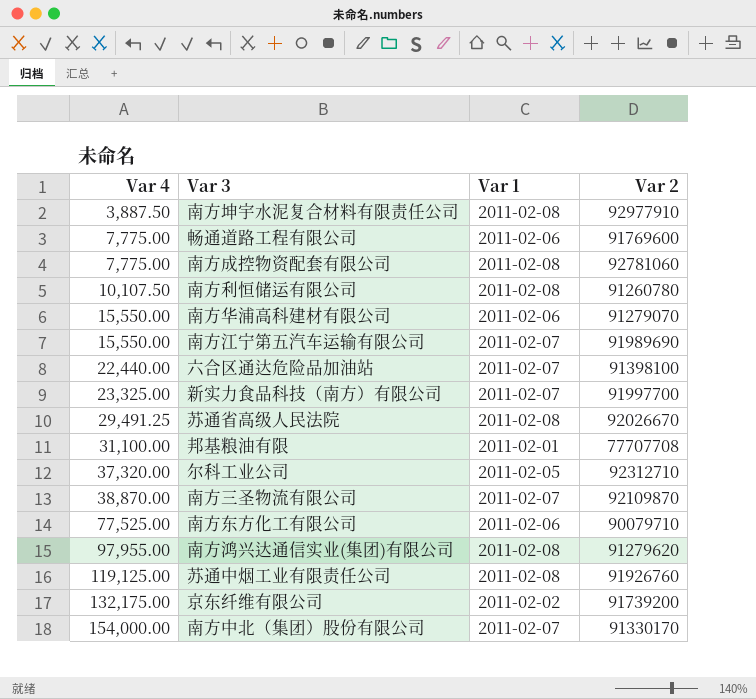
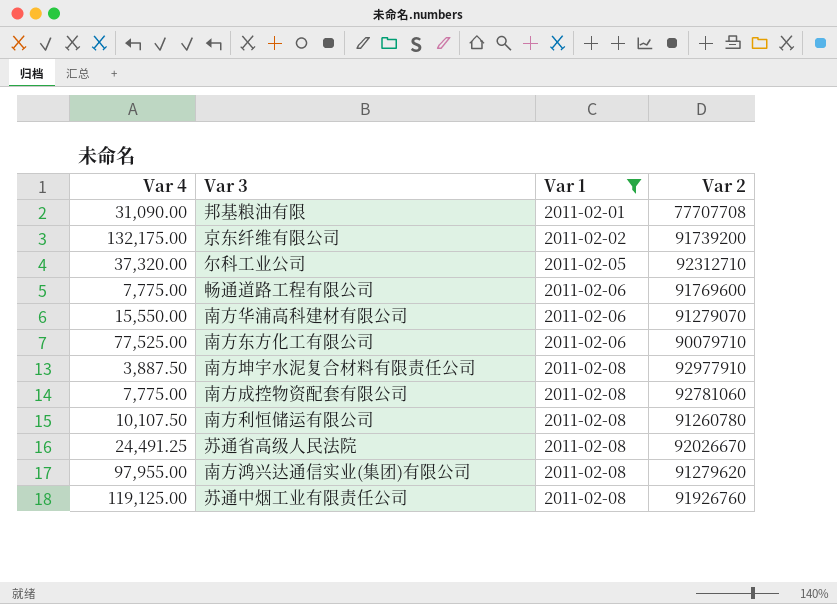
filter: none -> Var 1 != 2011-02-07
row order: Var 4 ascending -> Var 1 ascending
邦基粮油有限 | Var 4: 31,100.00 -> 31,090.00
苏通省高级人民法院 | Var 4: 29,491.25 -> 24,491.25

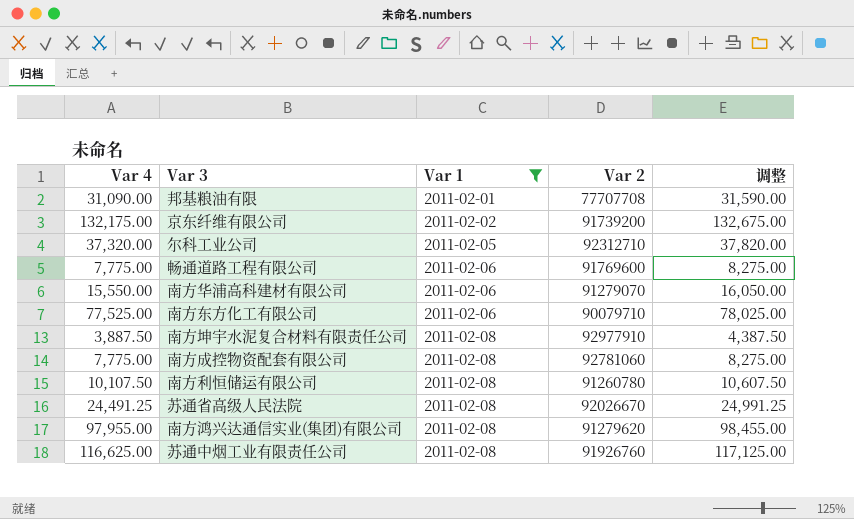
column 调整 | formula: none -> [Var 4] + 500
苏通中烟工业有限责任公司 | Var 4: 119,125.00 -> 116,625.00

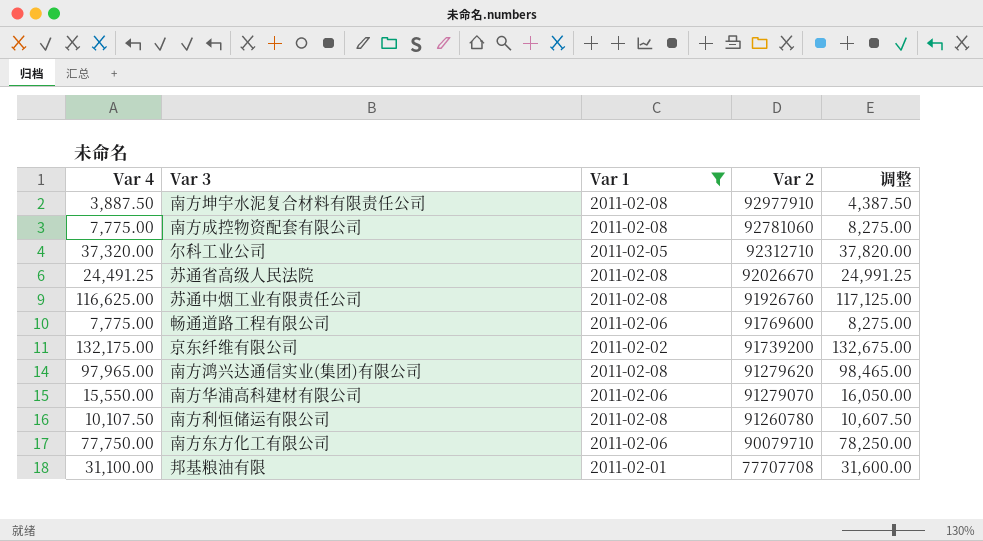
row order: Var 1 ascending -> Var 2 descending
南方鸿兴达通信实业(集团)有限公司 | Var 4: 97,955.00 -> 97,965.00
南方鸿兴达通信实业(集团)有限公司 | 调整: 98,455.00 -> 98,465.00
南方东方化工有限公司 | Var 4: 77,525.00 -> 77,750.00
南方东方化工有限公司 | 调整: 78,025.00 -> 78,250.00
邦基粮油有限 | Var 4: 31,090.00 -> 31,100.00
邦基粮油有限 | 调整: 31,590.00 -> 31,600.00

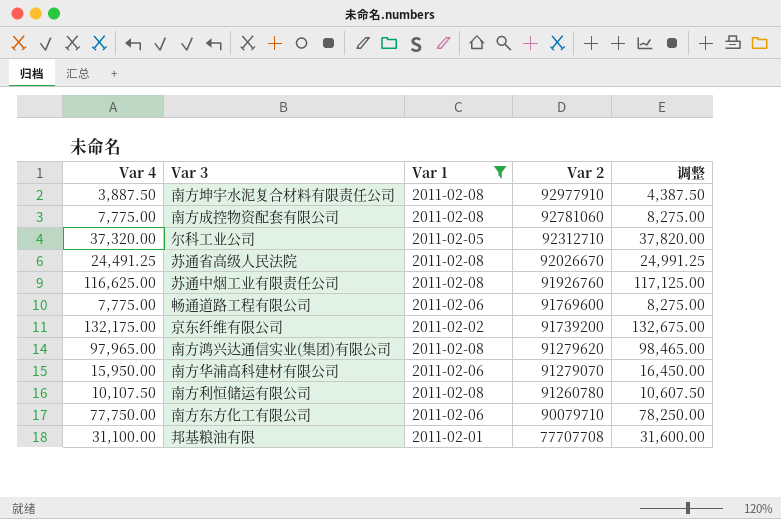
南方华浦高科建材有限公司 | Var 4: 15,550.00 -> 15,950.00
南方华浦高科建材有限公司 | 调整: 16,050.00 -> 16,450.00

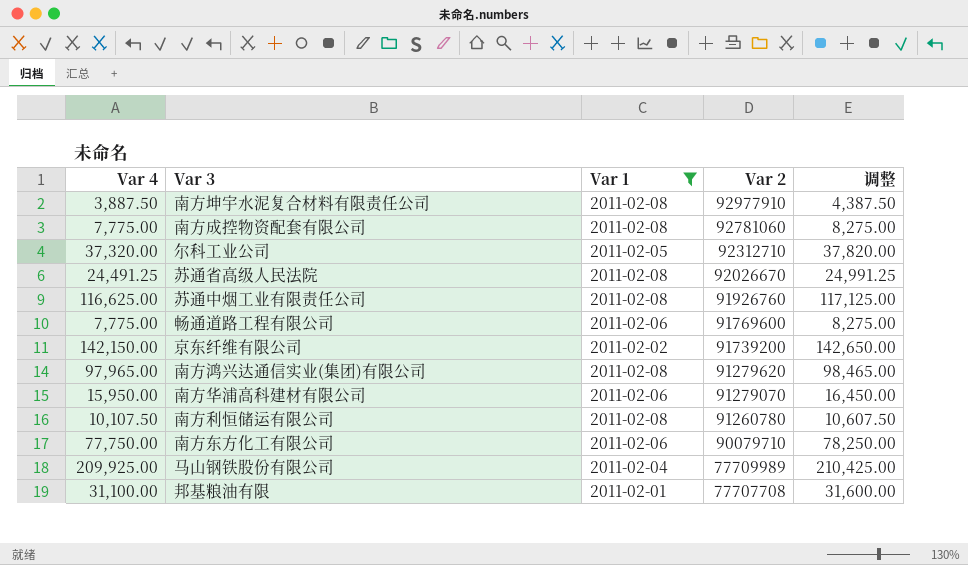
京东纤维有限公司 | Var 4: 132,175.00 -> 142,150.00
京东纤维有限公司 | 调整: 132,675.00 -> 142,650.00
row 马山钢铁股份有限公司: none -> 209,925.00 | 2011-02-04 | 77709989 | 210,425.00

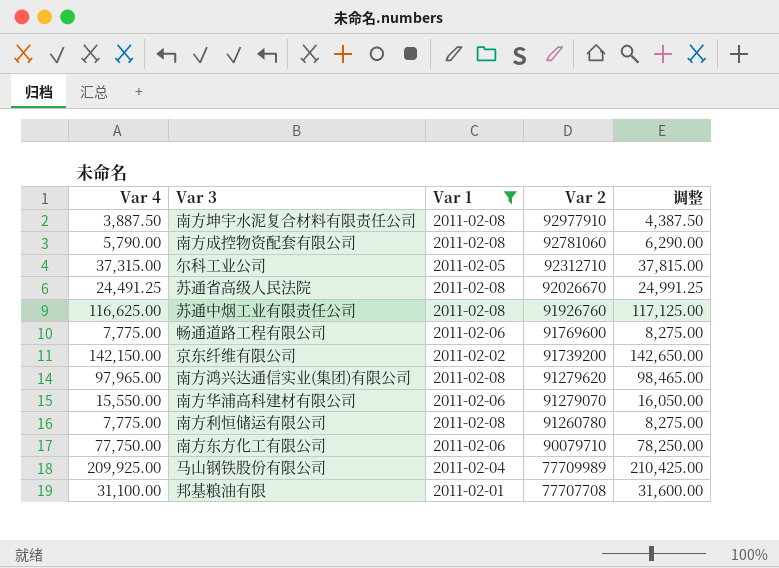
南方成控物资配套有限公司 | Var 4: 7,775.00 -> 5,790.00
南方成控物资配套有限公司 | 调整: 8,275.00 -> 6,290.00
尔科工业公司 | Var 4: 37,320.00 -> 37,315.00
尔科工业公司 | 调整: 37,820.00 -> 37,815.00
南方华浦高科建材有限公司 | Var 4: 15,950.00 -> 15,550.00
南方华浦高科建材有限公司 | 调整: 16,450.00 -> 16,050.00
南方利恒储运有限公司 | Var 4: 10,107.50 -> 7,775.00
南方利恒储运有限公司 | 调整: 10,607.50 -> 8,275.00

